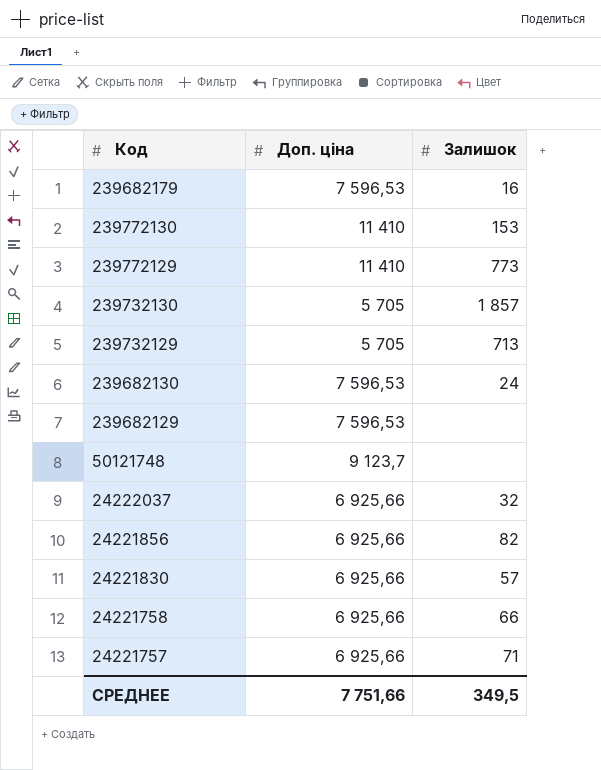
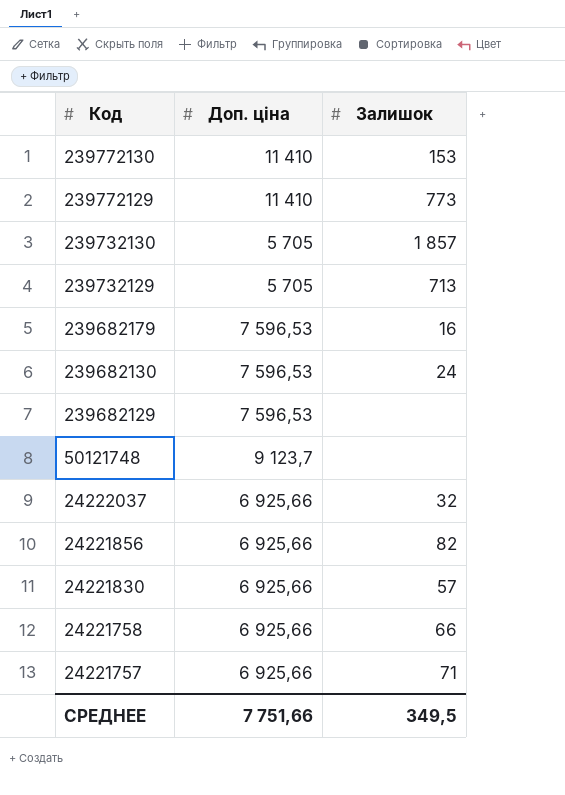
row order: none -> Код descending

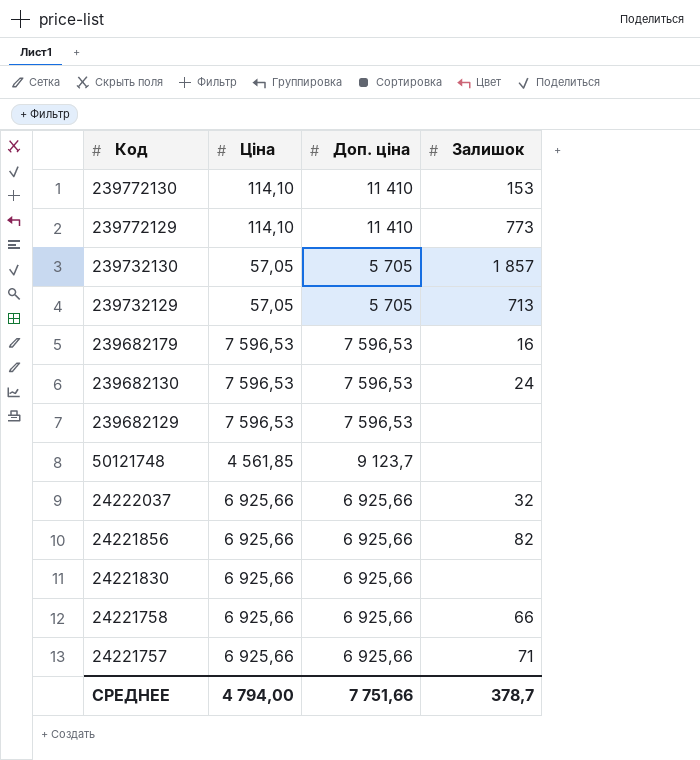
column Ціна | position: none -> 2
24221830 | Залишок: 57 -> none
СРЕДНЕЕ | Залишок: 349,5 -> 378,7

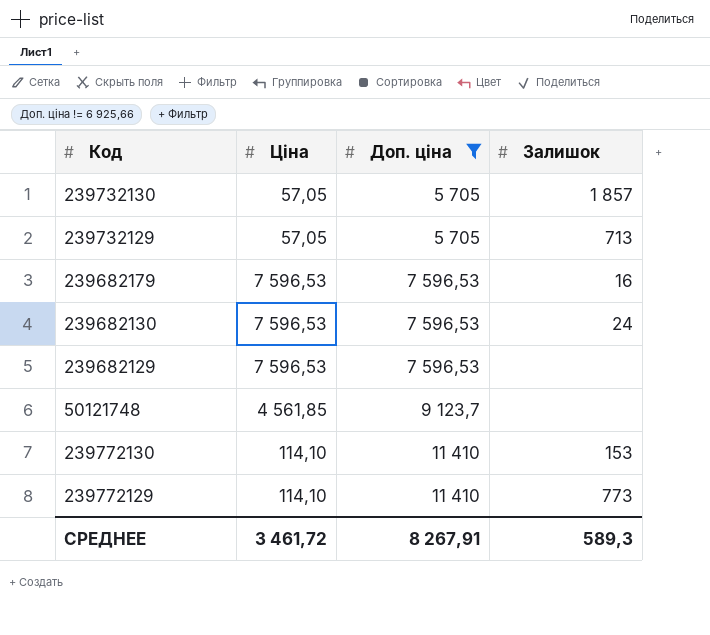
filter: none -> Доп. ціна != 6 925,66
row order: Код descending -> Доп. ціна ascending
СРЕДНЕЕ | Ціна: 4 794,00 -> 3 461,72
СРЕДНЕЕ | Доп. ціна: 7 751,66 -> 8 267,91
СРЕДНЕЕ | Залишок: 378,7 -> 589,3

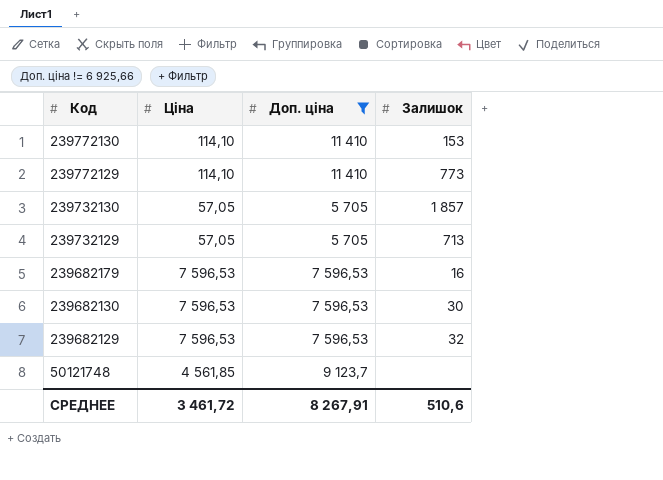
row order: Доп. ціна ascending -> Код descending
239682130 | Залишок: 24 -> 30
239682129 | Залишок: none -> 32
СРЕДНЕЕ | Залишок: 589,3 -> 510,6

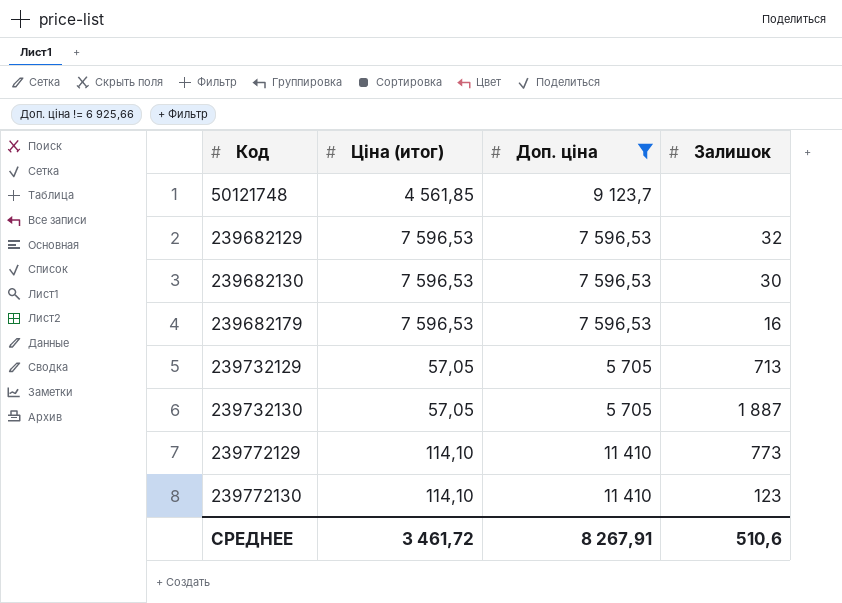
row order: Код descending -> Код ascending
column name: Ціна -> Ціна (итог)
239732130 | Залишок: 1 857 -> 1 887
239772130 | Залишок: 153 -> 123

